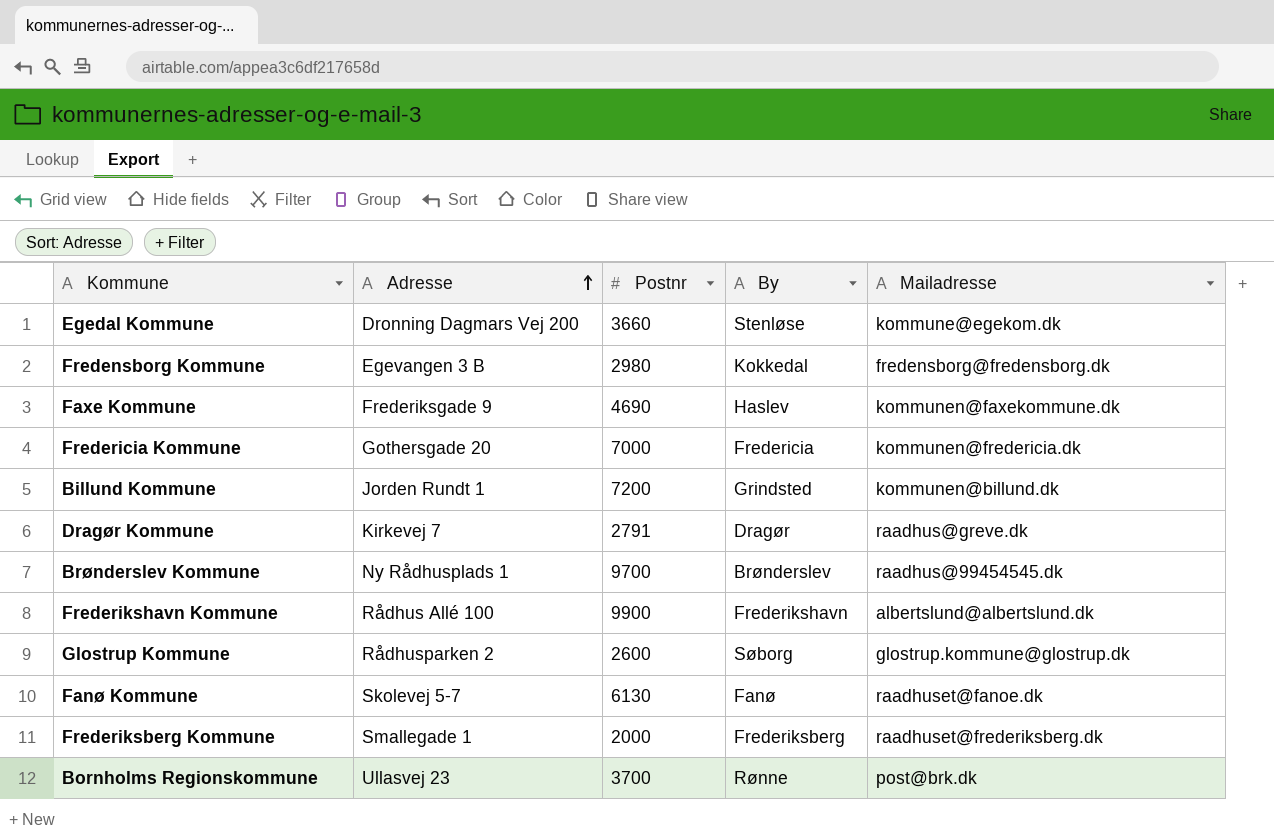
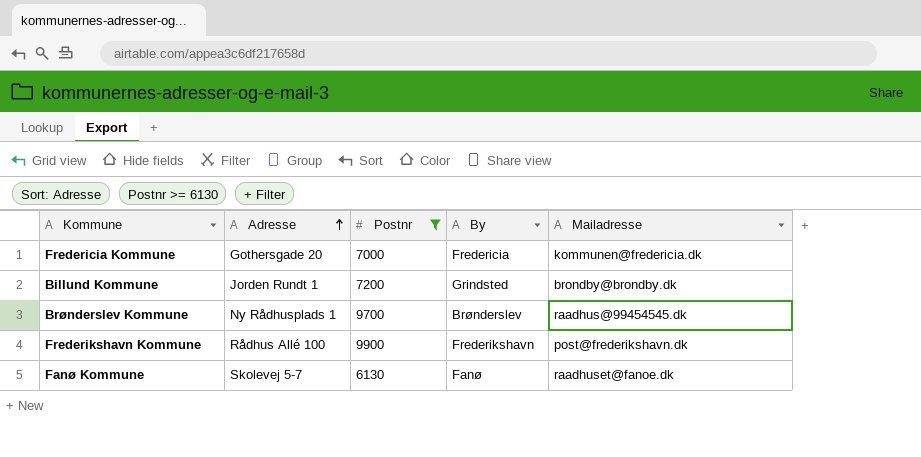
filter: none -> Postnr >= 6130
Billund Kommune | Mailadresse: kommunen@billund.dk -> brondby@brondby.dk
Frederikshavn Kommune | Mailadresse: albertslund@albertslund.dk -> post@frederikshavn.dk

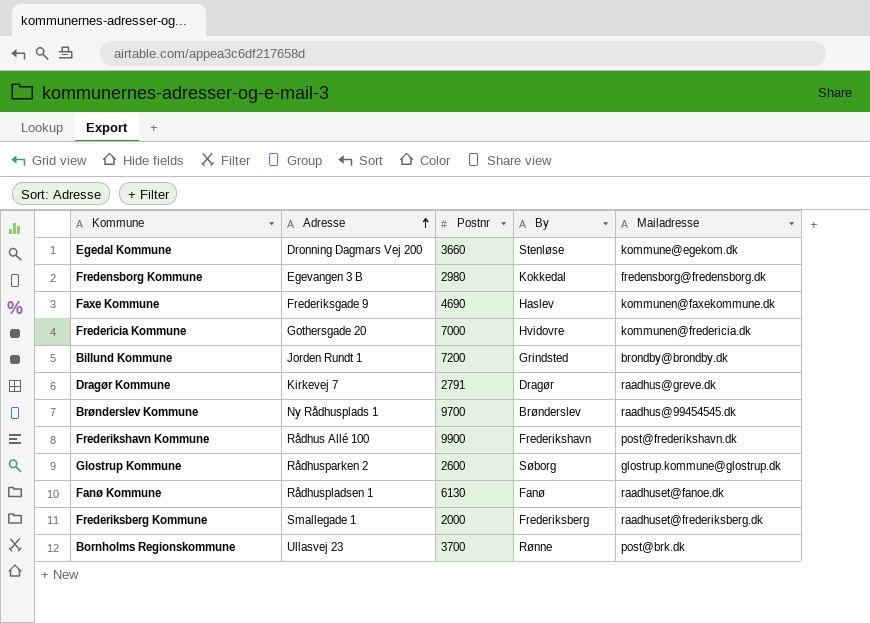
filter: Postnr >= 6130 -> none
Fredericia Kommune | By: Fredericia -> Hvidovre
Fanø Kommune | Adresse: Skolevej 5-7 -> Rådhuspladsen 1

